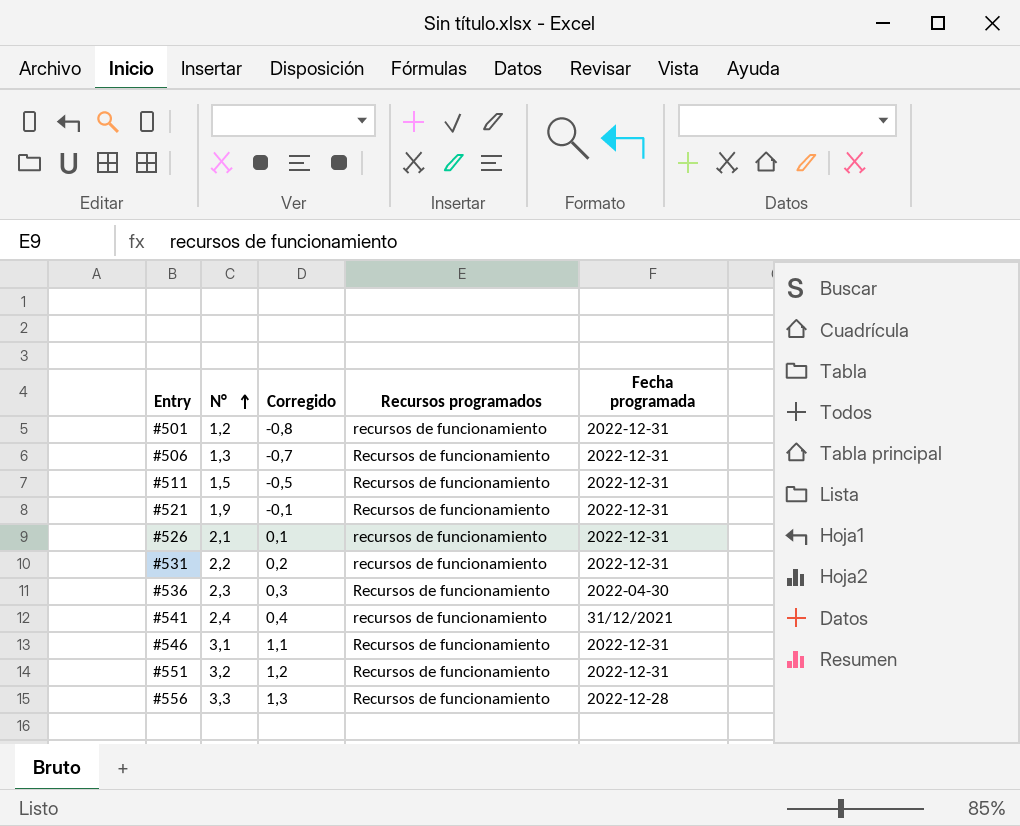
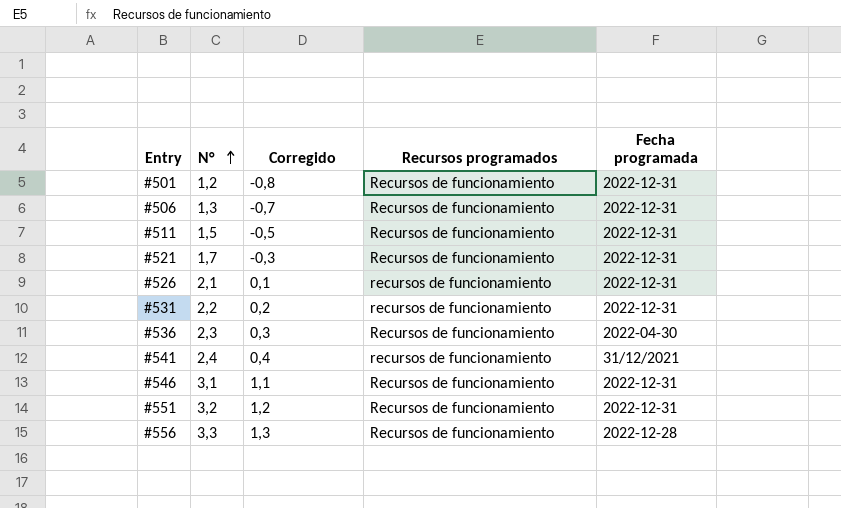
#501 | Recursos programados: recursos de funcionamiento -> Recursos de funcionamiento
#521 | N°: 1,9 -> 1,7
#521 | Corregido: -0,1 -> -0,3

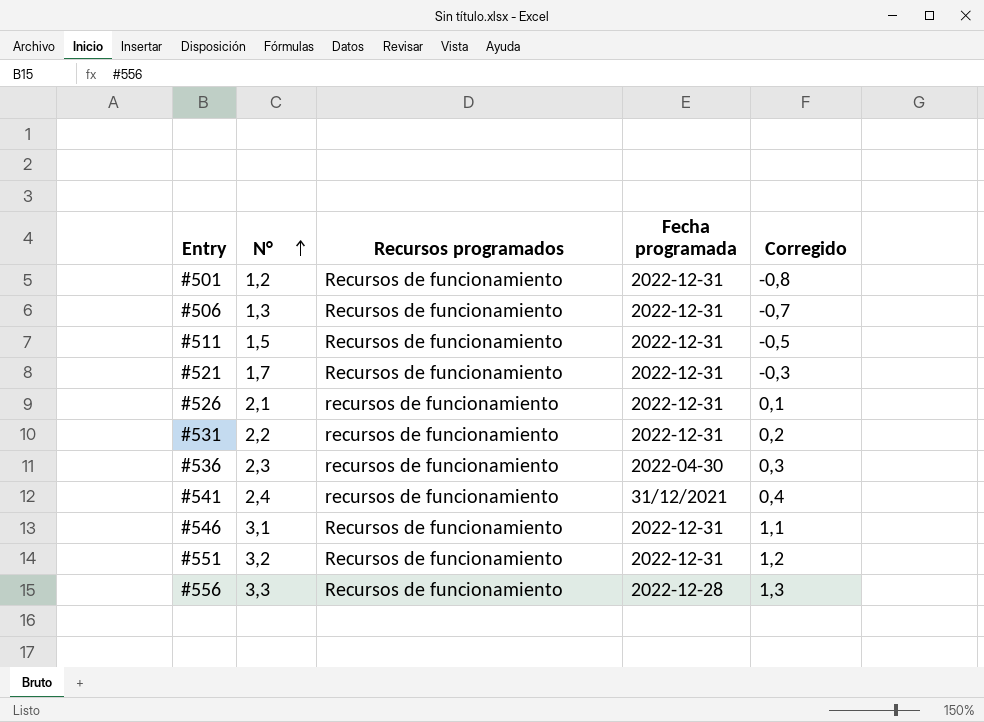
column Corregido | position: 3 -> 5
#536 | Recursos programados: Recursos de funcionamiento -> recursos de funcionamiento

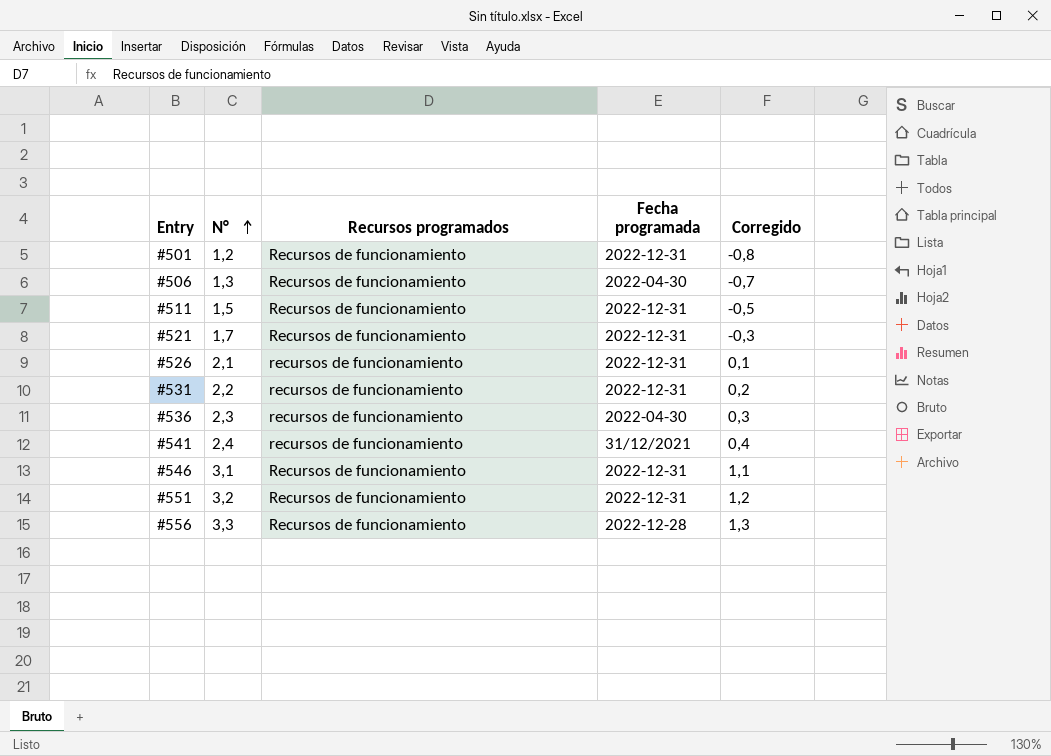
#506 | Fecha programada: 2022-12-31 -> 2022-04-30

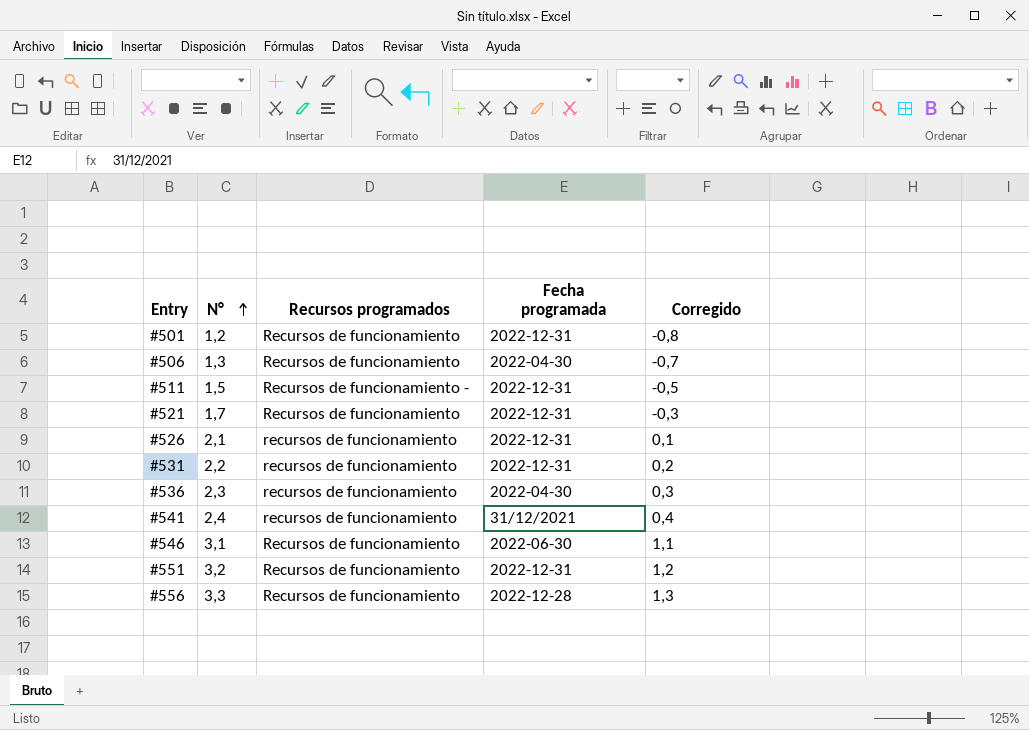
#511 | Recursos programados: Recursos de funcionamiento -> Recursos de funcionamiento -
#546 | Fecha programada: 2022-12-31 -> 2022-06-30

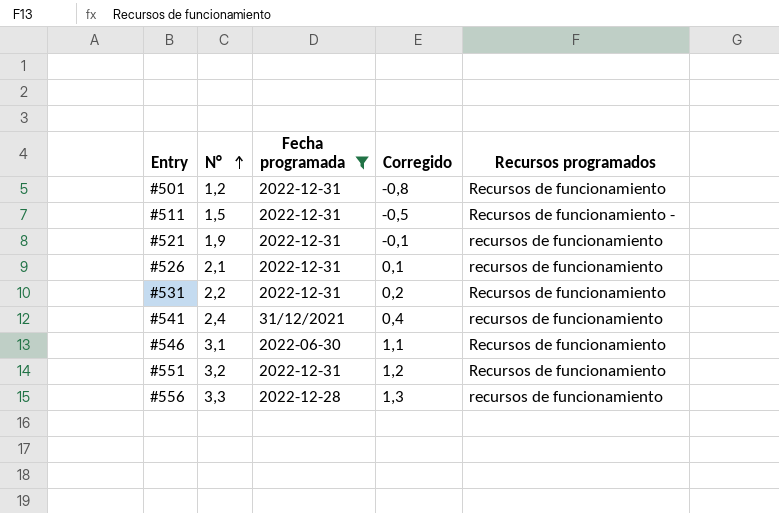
filter: none -> Fecha programada != 2022-04-30
column Recursos programados | position: 3 -> 5
#521 | N°: 1,7 -> 1,9
#521 | Corregido: -0,3 -> -0,1
#521 | Recursos programados: Recursos de funcionamiento -> recursos de funcionamiento
#531 | Recursos programados: recursos de funcionamiento -> Recursos de funcionamiento
#556 | Recursos programados: Recursos de funcionamiento -> recursos de funcionamiento

